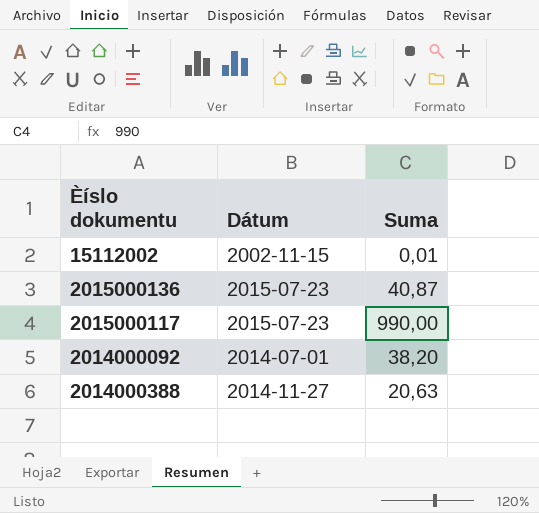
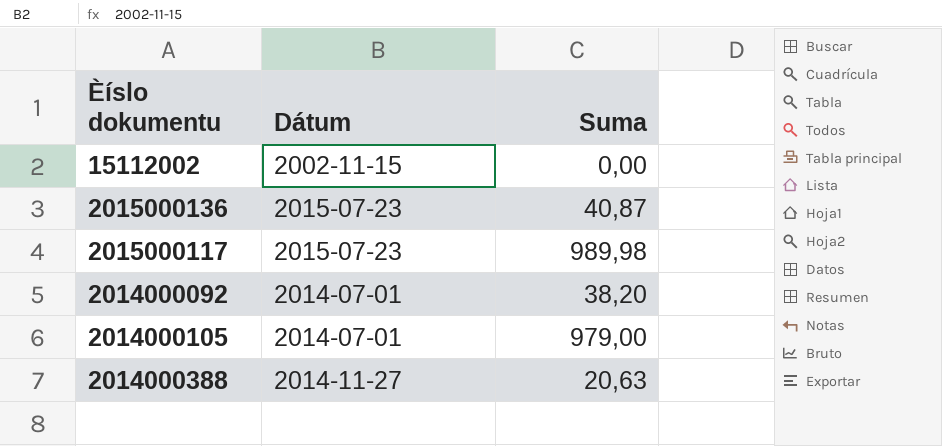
15112002 | Suma: 0,01 -> 0,00
2015000117 | Suma: 990,00 -> 989,98
row 2014000105: none -> 2014-07-01 | 979,00

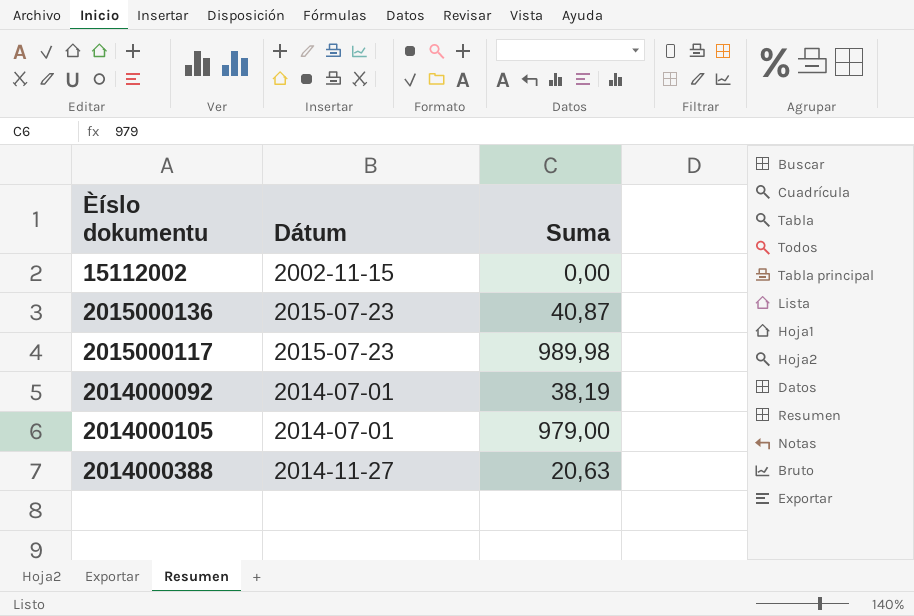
2014000092 | Suma: 38,20 -> 38,19

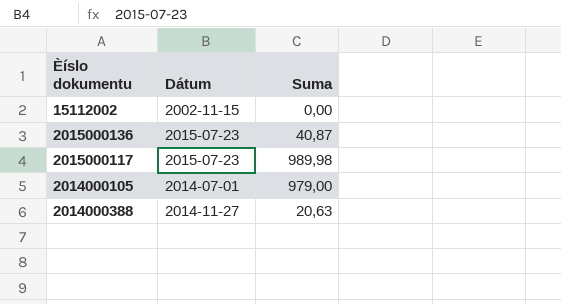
row 2014000092: 2014-07-01 | 38,19 -> none

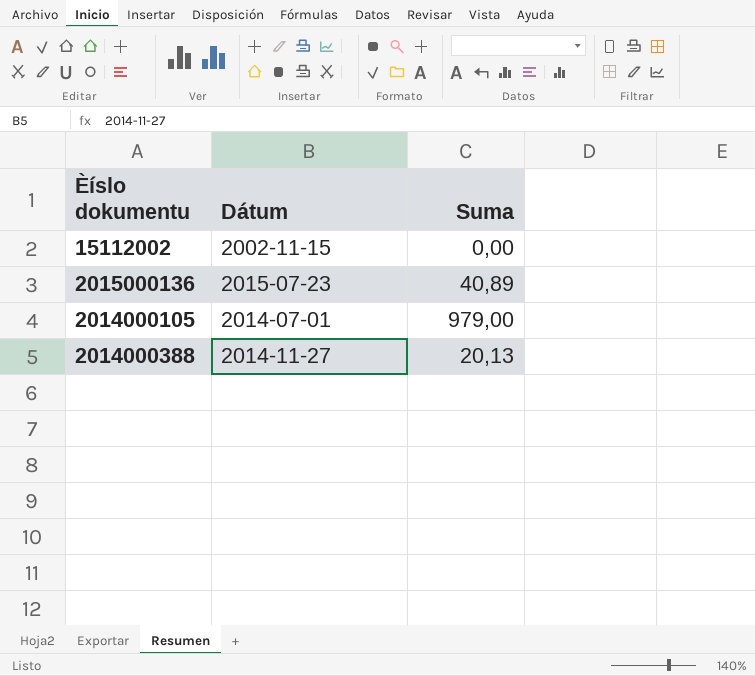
row 2015000117: 2015-07-23 | 989,98 -> none
2015000136 | Suma: 40,87 -> 40,89
2014000388 | Suma: 20,63 -> 20,13

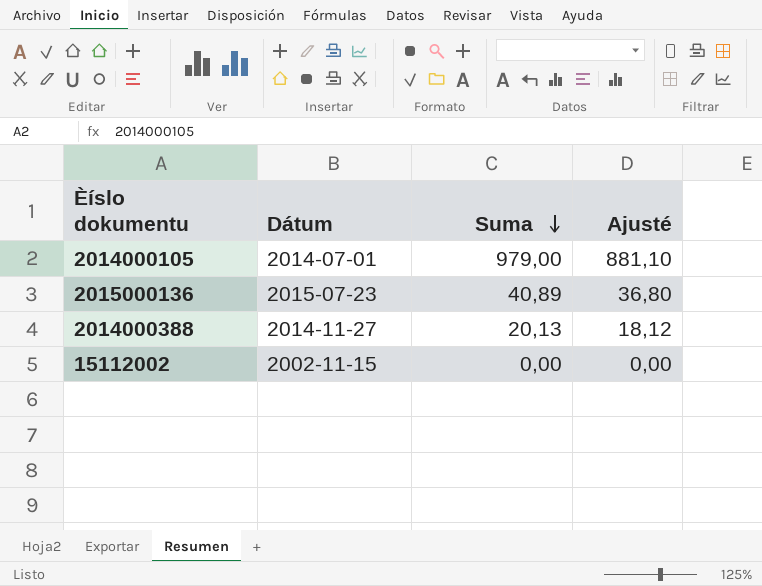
row order: none -> Suma descending
column Ajusté | formula: none -> [Suma] * 0,9

